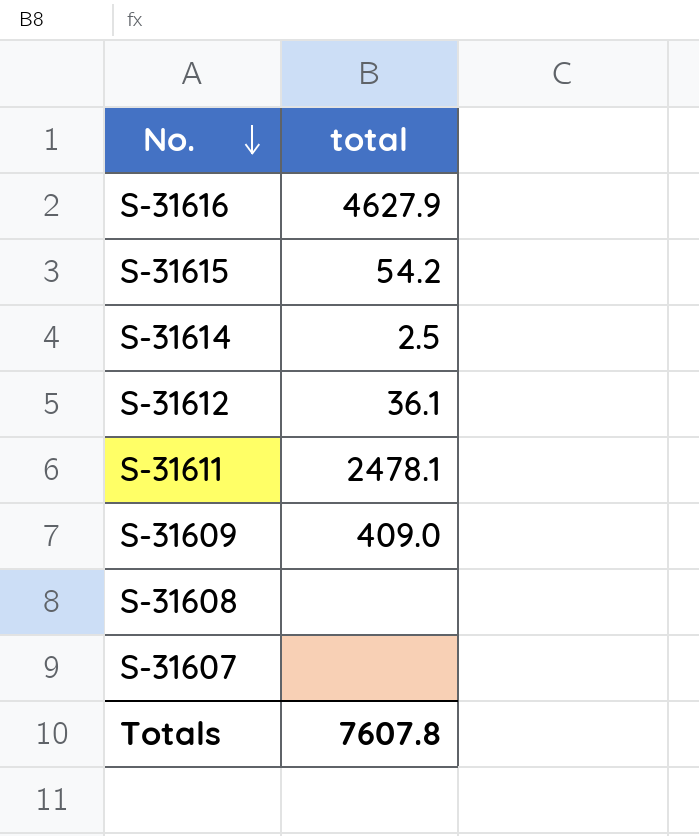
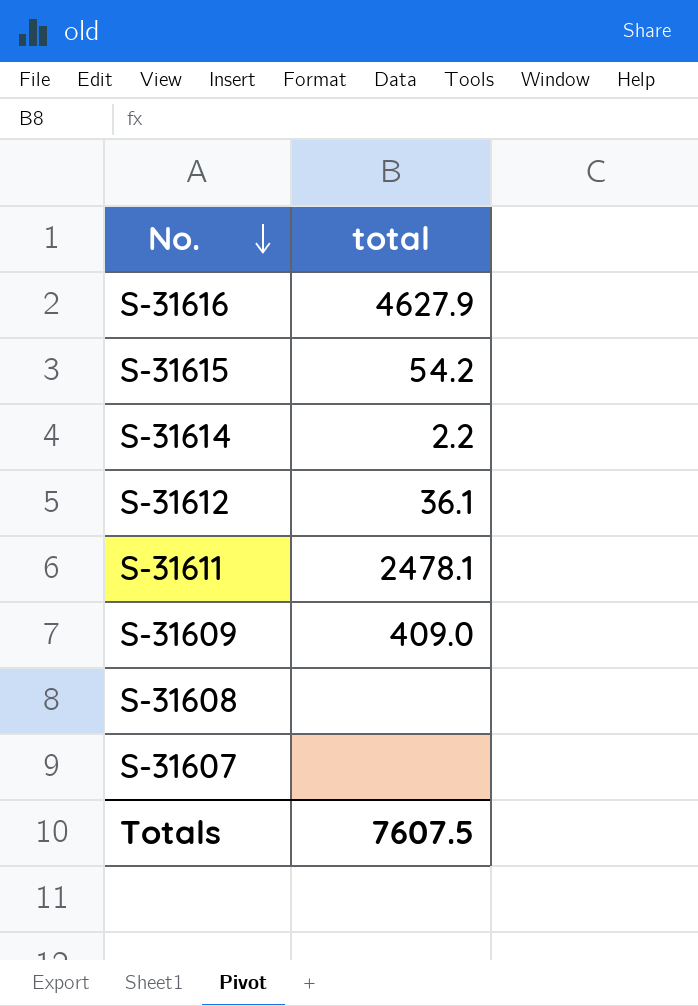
S-31614 | total: 2.5 -> 2.2
Totals | total: 7607.8 -> 7607.5

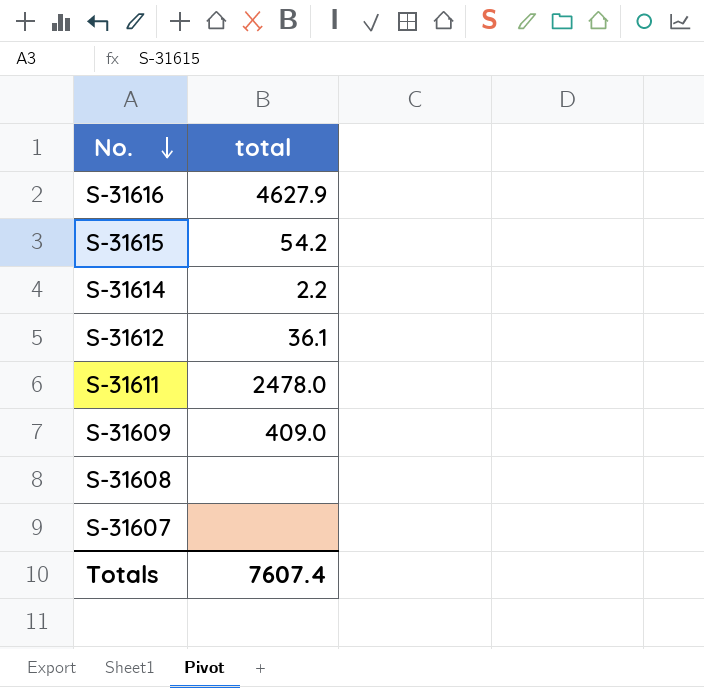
S-31611 | total: 2478.1 -> 2478.0
Totals | total: 7607.5 -> 7607.4

